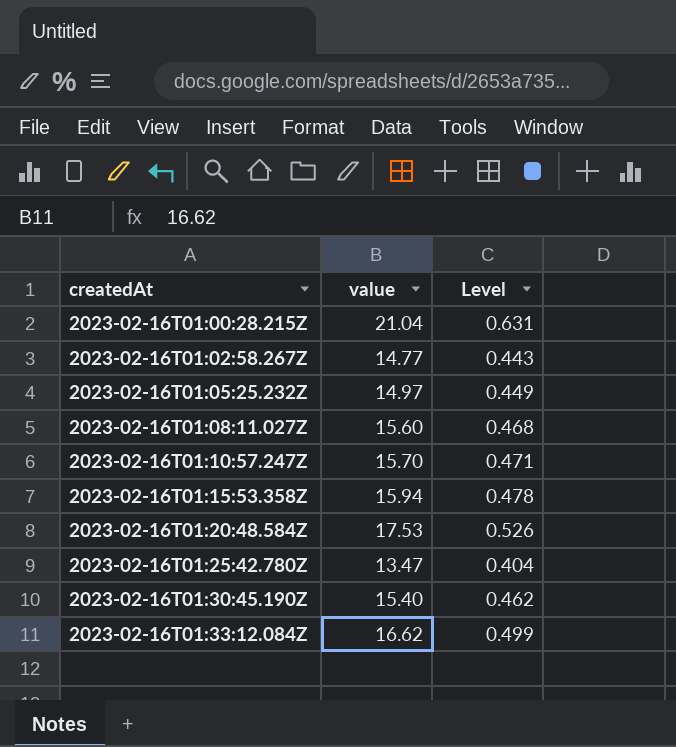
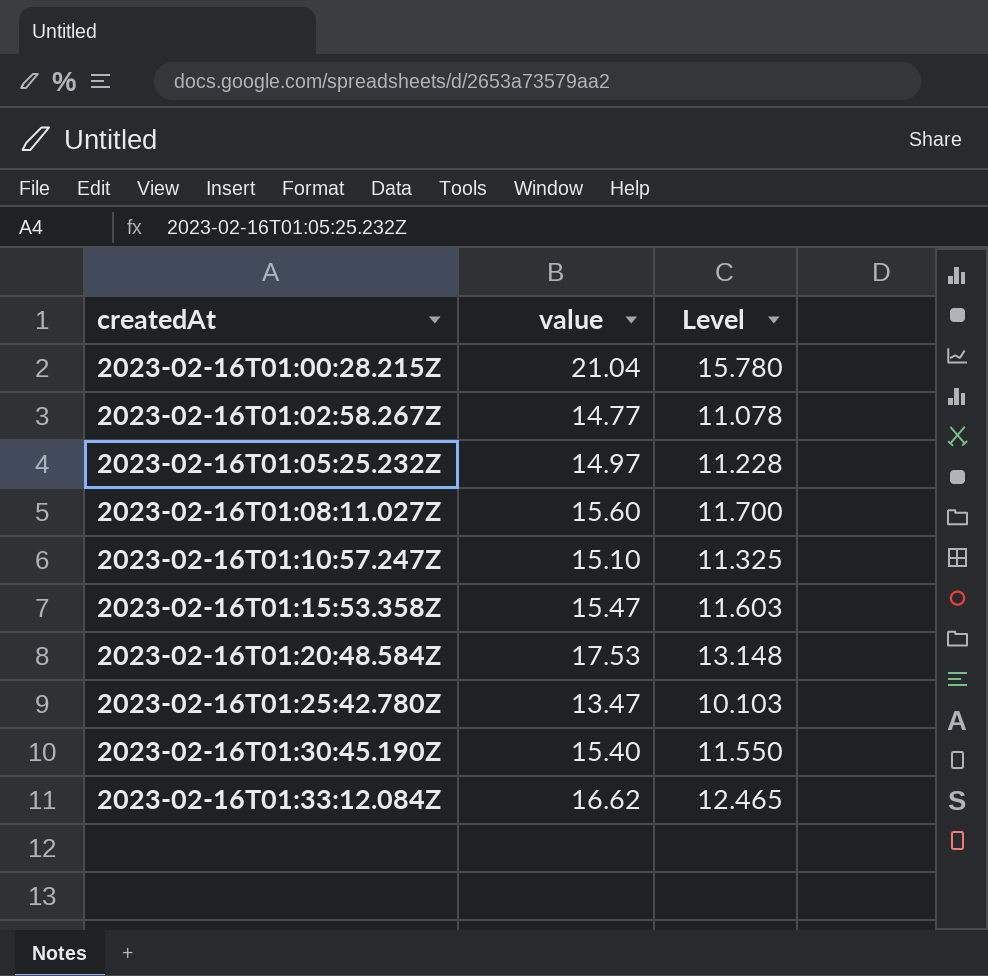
column Level | formula: [value] * 0.03 -> [value] * 0.75
2023-02-16T01:10:57.247Z | value: 15.70 -> 15.10
2023-02-16T01:15:53.358Z | value: 15.94 -> 15.47

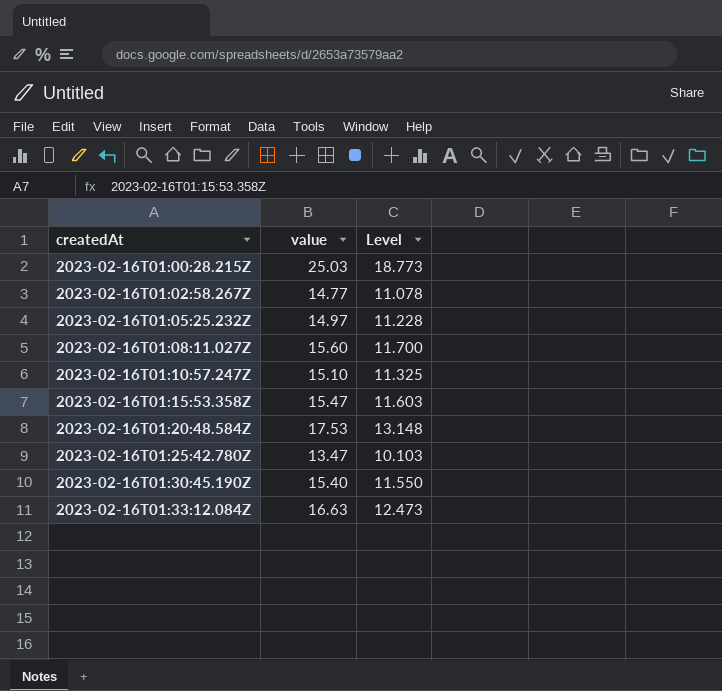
2023-02-16T01:00:28.215Z | value: 21.04 -> 25.03
2023-02-16T01:00:28.215Z | Level: 15.780 -> 18.773
2023-02-16T01:33:12.084Z | value: 16.62 -> 16.63
2023-02-16T01:33:12.084Z | Level: 12.465 -> 12.473

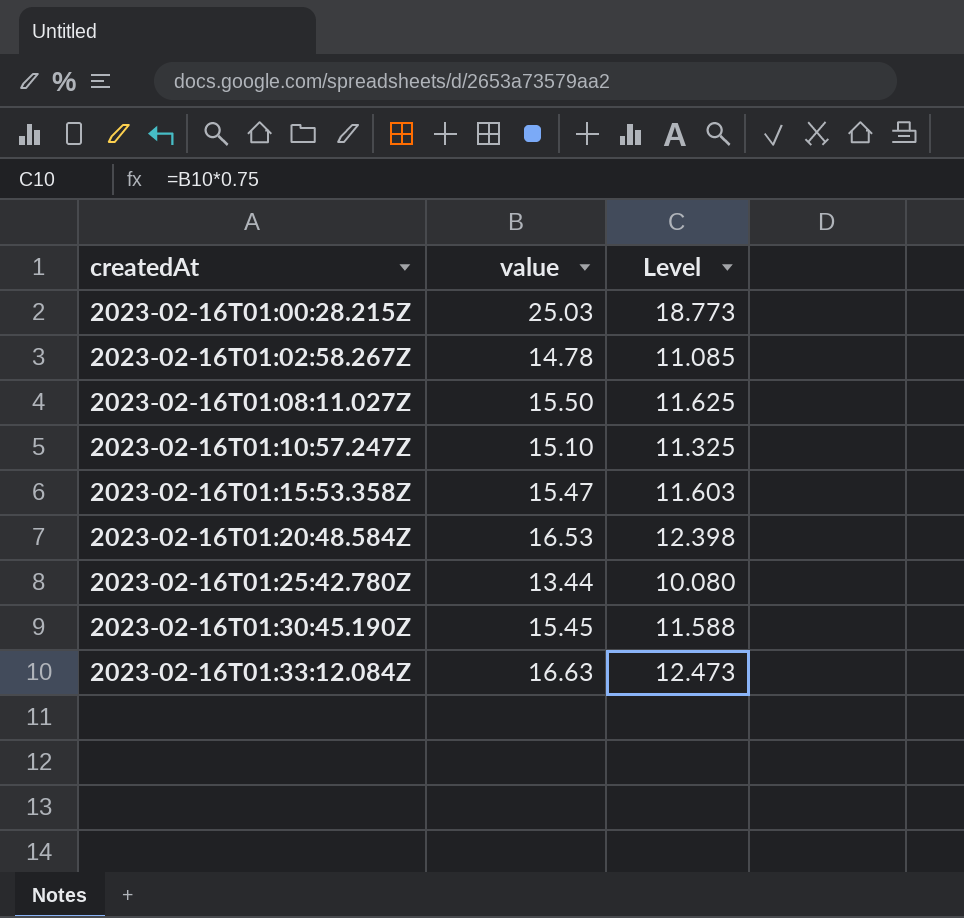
row 2023-02-16T01:05:25.232Z: 14.97 | 11.228 -> none
2023-02-16T01:02:58.267Z | value: 14.77 -> 14.78
2023-02-16T01:02:58.267Z | Level: 11.078 -> 11.085
2023-02-16T01:08:11.027Z | value: 15.60 -> 15.50
2023-02-16T01:08:11.027Z | Level: 11.700 -> 11.625
2023-02-16T01:20:48.584Z | value: 17.53 -> 16.53
2023-02-16T01:20:48.584Z | Level: 13.148 -> 12.398
2023-02-16T01:25:42.780Z | value: 13.47 -> 13.44
2023-02-16T01:25:42.780Z | Level: 10.103 -> 10.080
2023-02-16T01:30:45.190Z | value: 15.40 -> 15.45
2023-02-16T01:30:45.190Z | Level: 11.550 -> 11.588

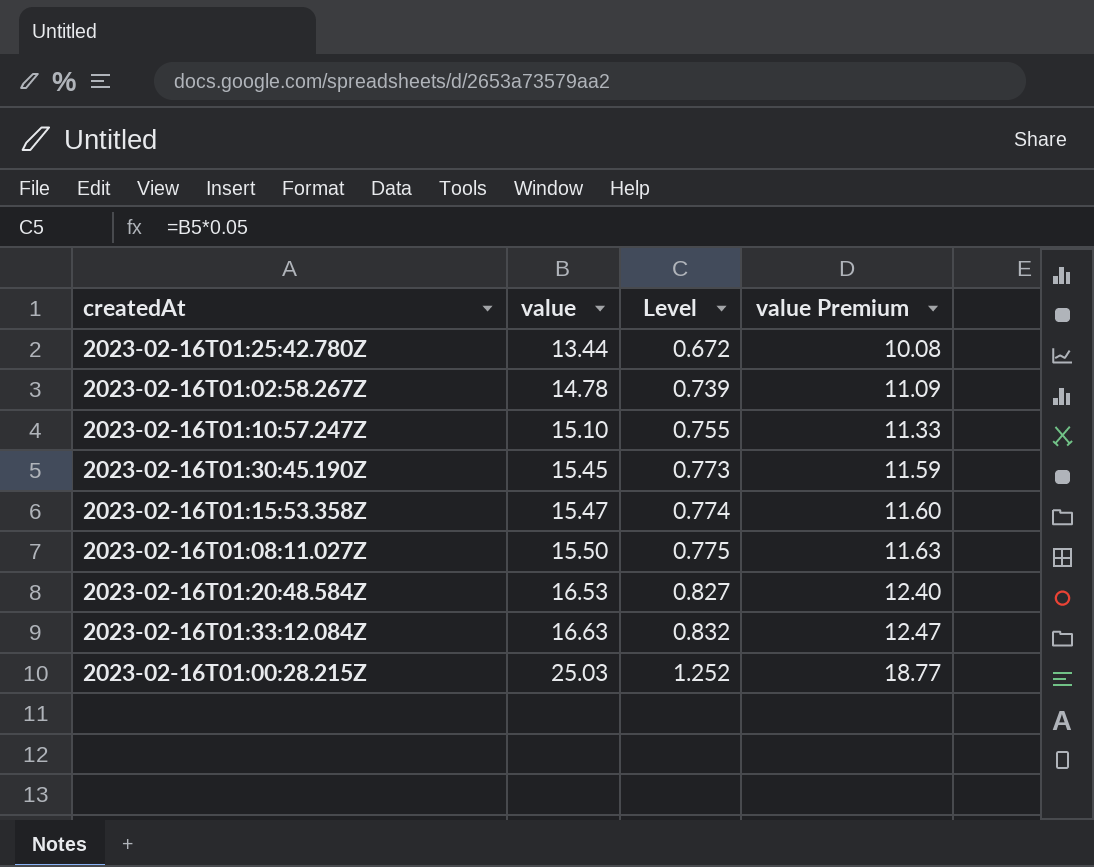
row order: createdAt ascending -> value ascending
column Level | formula: [value] * 0.75 -> [value] * 0.05
column value Premium | formula: none -> [value] * 0.75

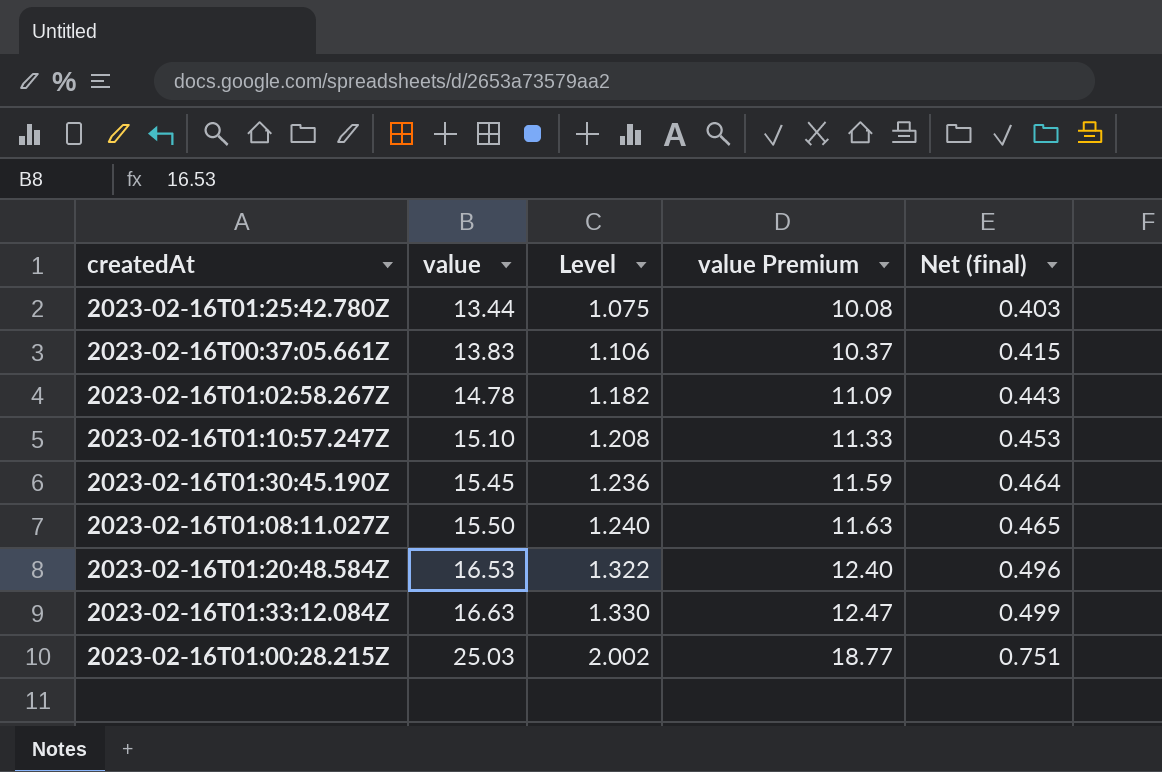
column Level | formula: [value] * 0.05 -> [value] * 0.08
column Net (final) | formula: none -> [value] * 0.03
row 2023-02-16T01:15:53.358Z: 15.47 | 0.774 | 11.60 -> none
row 2023-02-16T00:37:05.661Z: none -> 13.83 | 1.106 | 10.37 | 0.415

